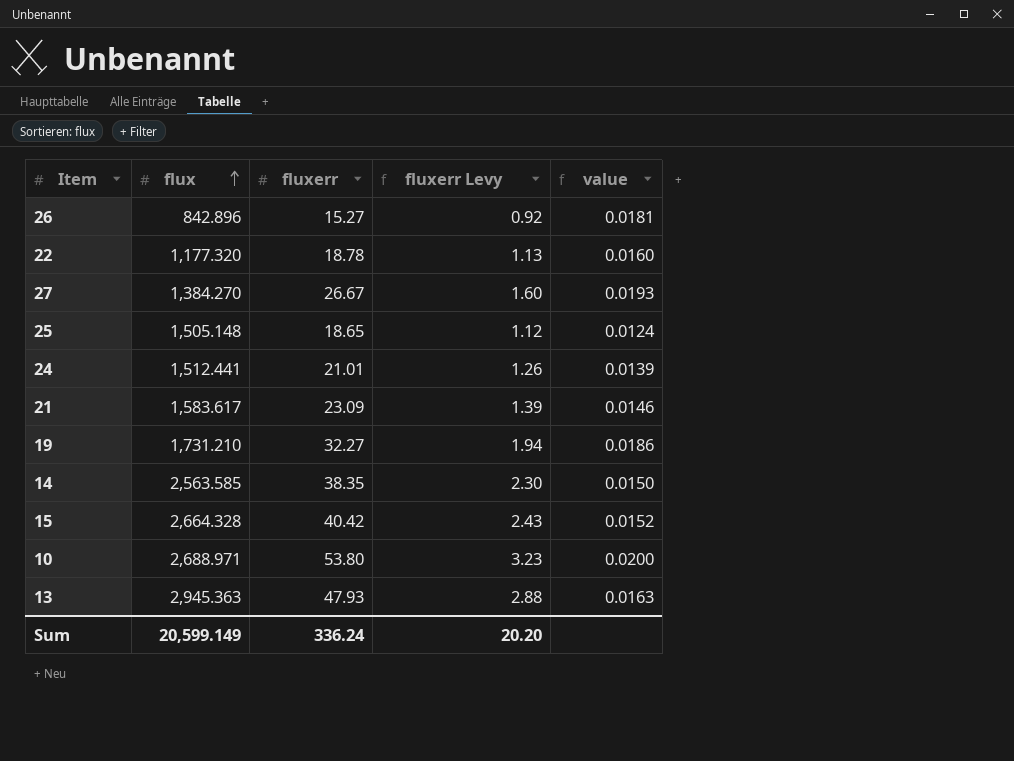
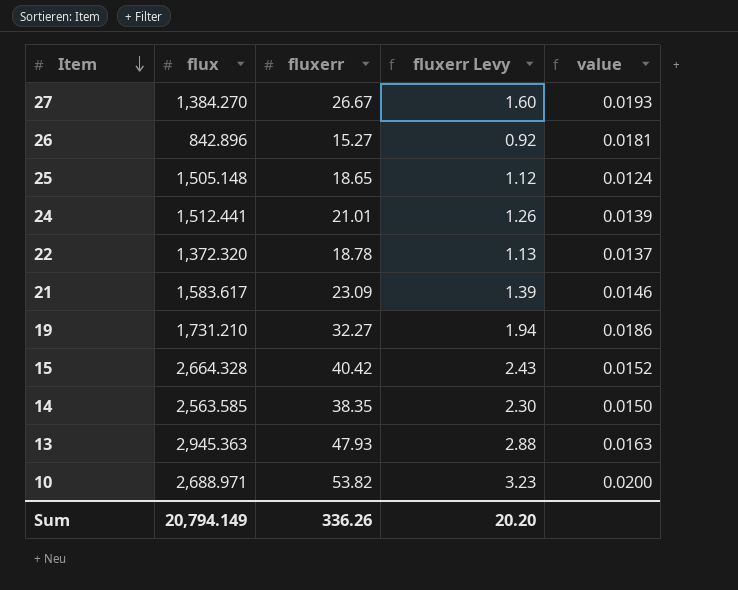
row order: flux ascending -> Item descending
22 | flux: 1,177.320 -> 1,372.320
22 | value: 0.0160 -> 0.0137
10 | fluxerr: 53.80 -> 53.82
Sum | flux: 20,599.149 -> 20,794.149
Sum | fluxerr: 336.24 -> 336.26

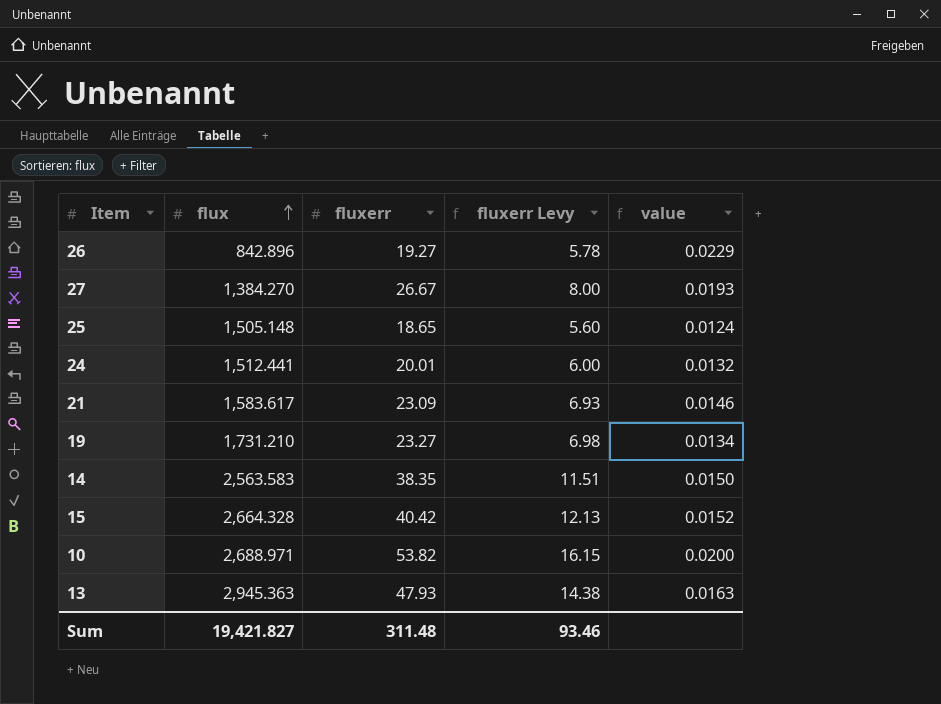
row order: Item descending -> flux ascending
column fluxerr Levy | formula: [fluxerr] * 0.06 -> [fluxerr] * 0.3
row 22: 1,372.320 | 18.78 | 1.13 | 0.0137 -> none
26 | fluxerr: 15.27 -> 19.27
26 | value: 0.0181 -> 0.0229
24 | fluxerr: 21.01 -> 20.01
24 | value: 0.0139 -> 0.0132
19 | fluxerr: 32.27 -> 23.27
19 | value: 0.0186 -> 0.0134
14 | flux: 2,563.585 -> 2,563.583
Sum | flux: 20,794.149 -> 19,421.827
Sum | fluxerr: 336.26 -> 311.48
Sum | fluxerr Levy: 20.20 -> 93.46

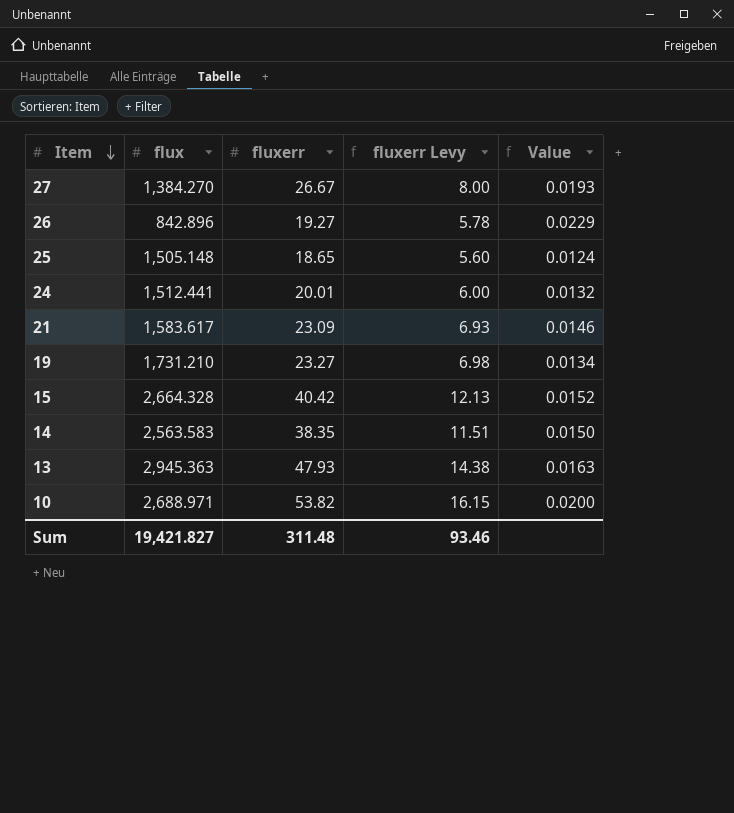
row order: flux ascending -> Item descending
column name: value -> Value

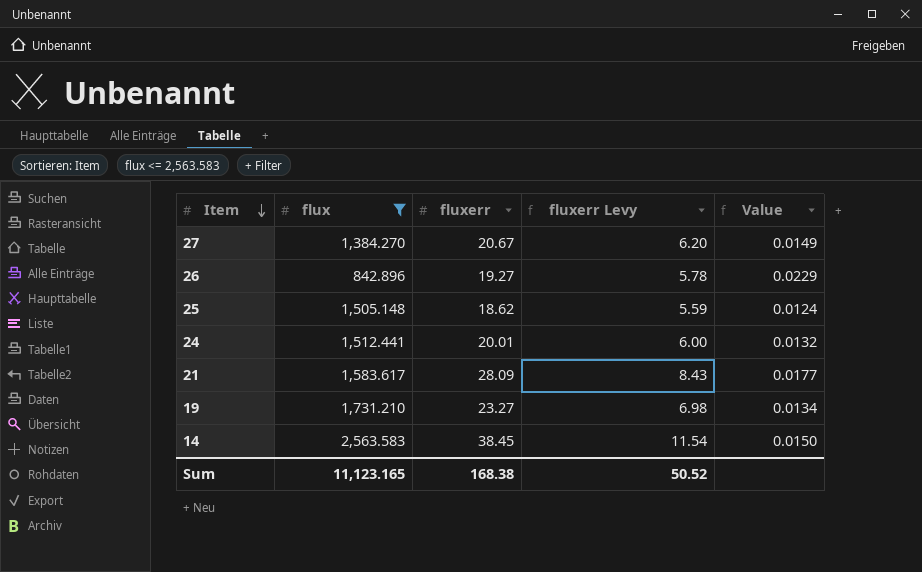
filter: none -> flux <= 2,563.583
27 | fluxerr: 26.67 -> 20.67
27 | fluxerr Levy: 8.00 -> 6.20
27 | Value: 0.0193 -> 0.0149
25 | fluxerr: 18.65 -> 18.62
25 | fluxerr Levy: 5.60 -> 5.59
21 | fluxerr: 23.09 -> 28.09
21 | fluxerr Levy: 6.93 -> 8.43
21 | Value: 0.0146 -> 0.0177
14 | fluxerr: 38.35 -> 38.45
14 | fluxerr Levy: 11.51 -> 11.54
Sum | flux: 19,421.827 -> 11,123.165
Sum | fluxerr: 311.48 -> 168.38
Sum | fluxerr Levy: 93.46 -> 50.52

